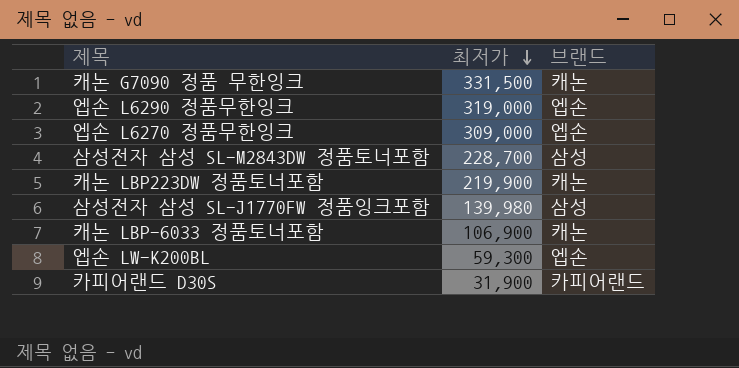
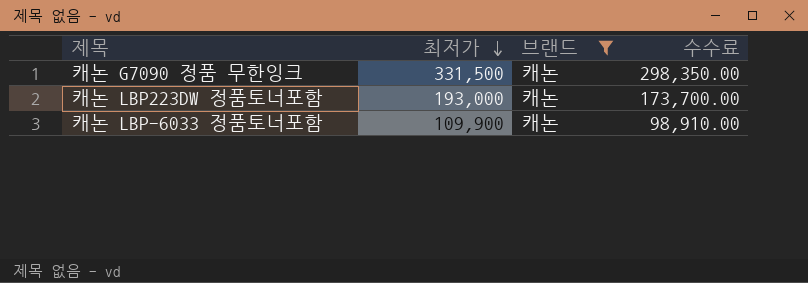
filter: none -> 브랜드 = 캐논
column 수수료 | formula: none -> [최저가] * 0.9
캐논 LBP223DW 정품토너포함 | 최저가: 219,900 -> 193,000
캐논 LBP-6033 정품토너포함 | 최저가: 106,900 -> 109,900

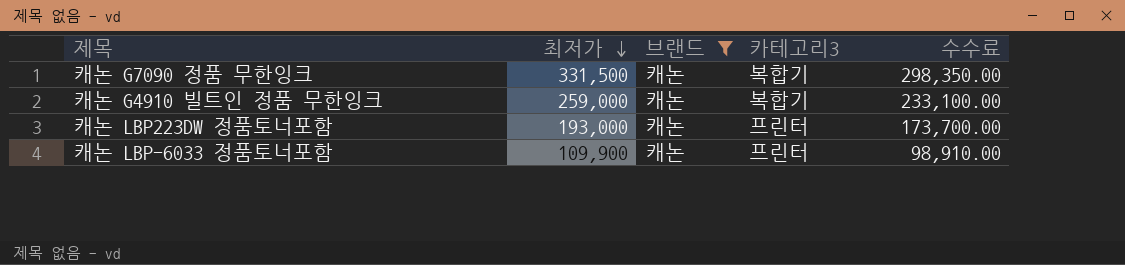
column 카테고리3 | position: none -> 4
row 캐논 G4910 빌트인 정품 무한잉크: none -> 259,000 | 캐논 | 복합기 | 233,100.00

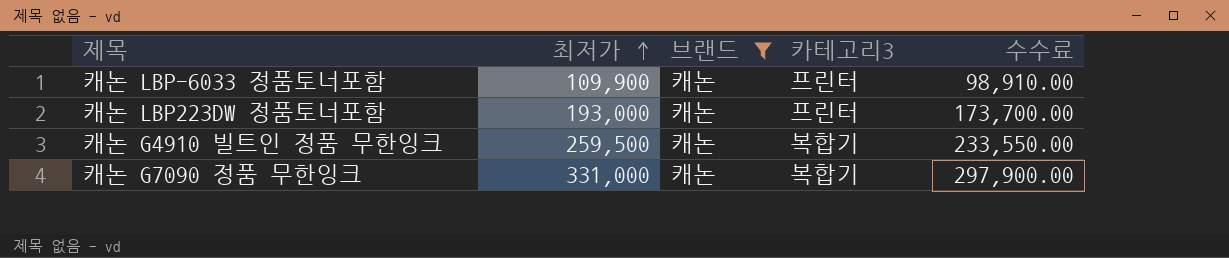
row order: 최저가 descending -> 최저가 ascending
캐논 G4910 빌트인 정품 무한잉크 | 최저가: 259,000 -> 259,500
캐논 G4910 빌트인 정품 무한잉크 | 수수료: 233,100.00 -> 233,550.00
캐논 G7090 정품 무한잉크 | 최저가: 331,500 -> 331,000
캐논 G7090 정품 무한잉크 | 수수료: 298,350.00 -> 297,900.00

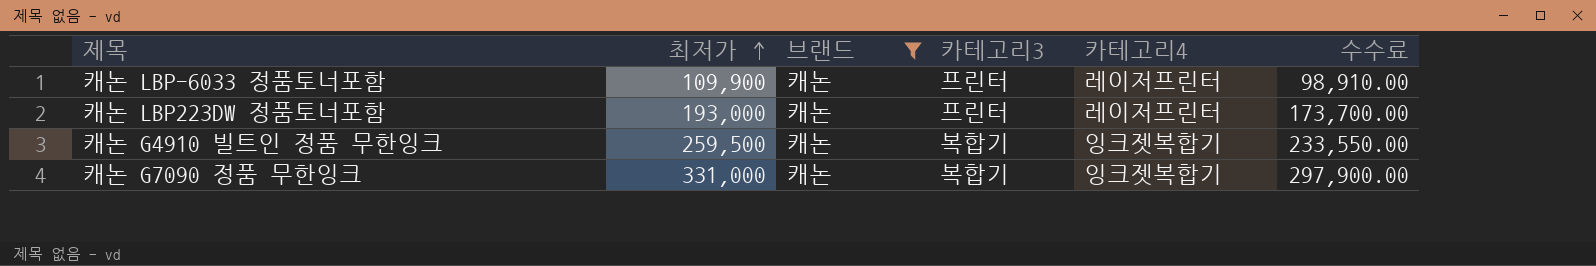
column 카테고리4 | position: none -> 5

